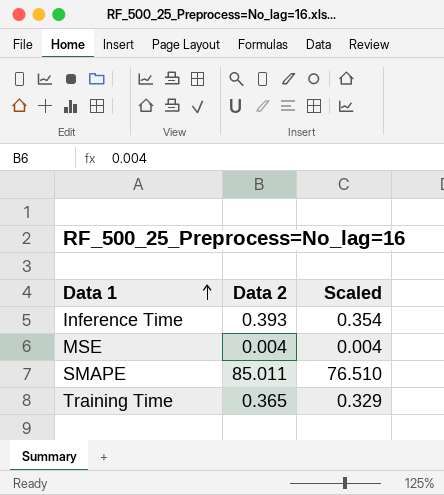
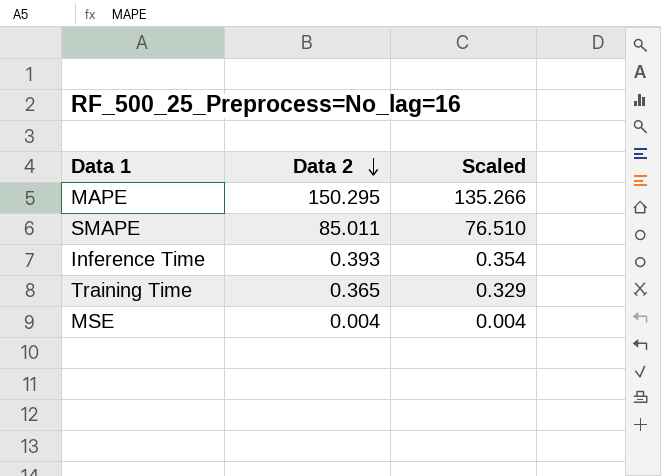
row order: Data 1 ascending -> Data 2 descending
row MAPE: none -> 150.295 | 135.266

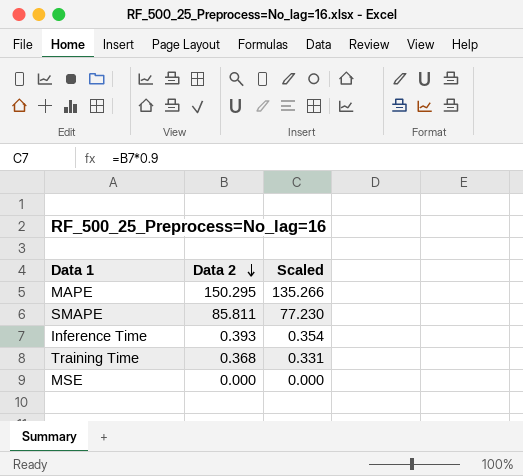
SMAPE | Data 2: 85.011 -> 85.811
SMAPE | Scaled: 76.510 -> 77.230
Training Time | Data 2: 0.365 -> 0.368
Training Time | Scaled: 0.329 -> 0.331
MSE | Data 2: 0.004 -> 0.000
MSE | Scaled: 0.004 -> 0.000

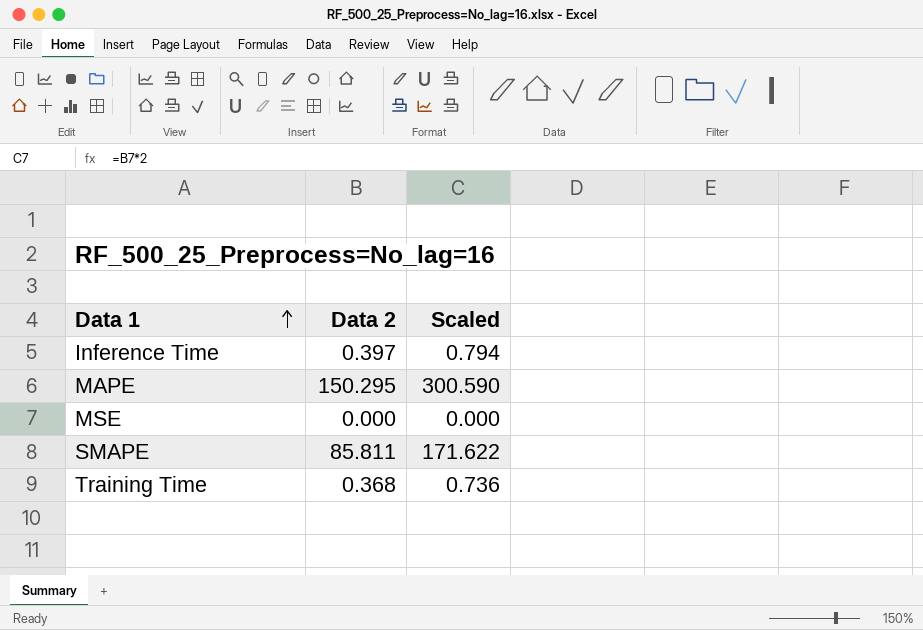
row order: Data 2 descending -> Data 1 ascending
column Scaled | formula: [Data 2] * 0.9 -> [Data 2] * 2
Inference Time | Data 2: 0.393 -> 0.397

